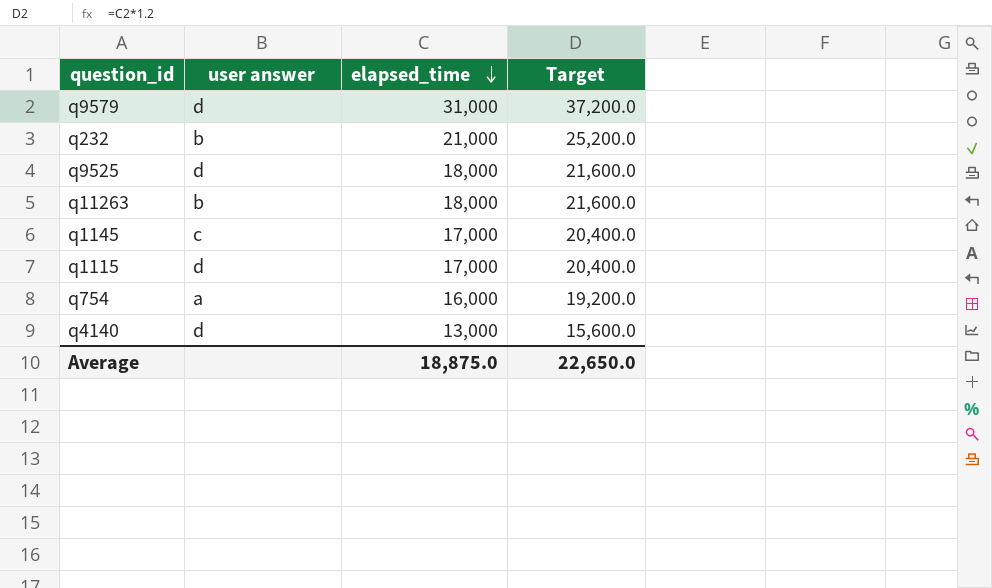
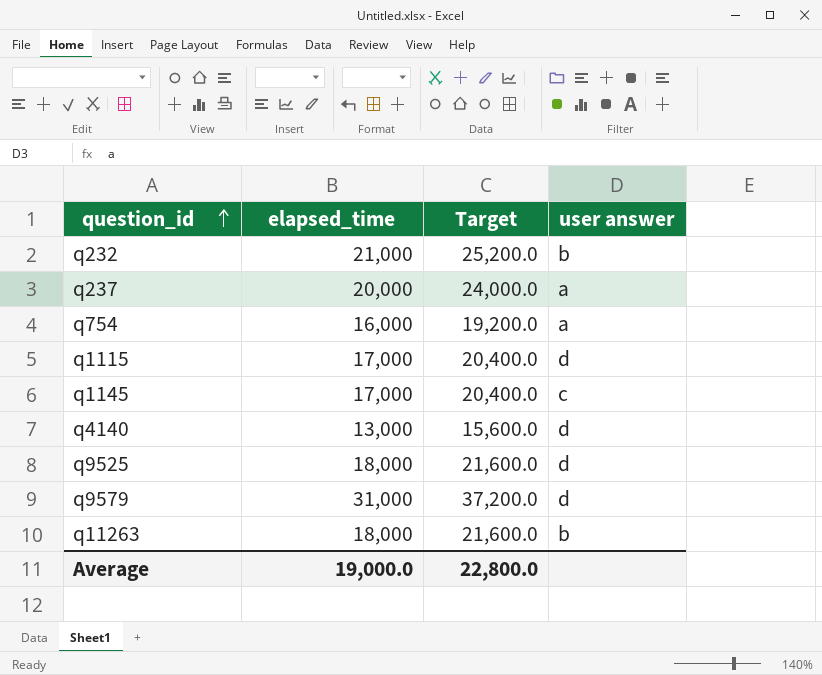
row order: elapsed_time descending -> question_id ascending
column user answer | position: 2 -> 4
row q237: none -> 20,000 | 24,000.0 | a
Average | elapsed_time: 18,875.0 -> 19,000.0
Average | Target: 22,650.0 -> 22,800.0

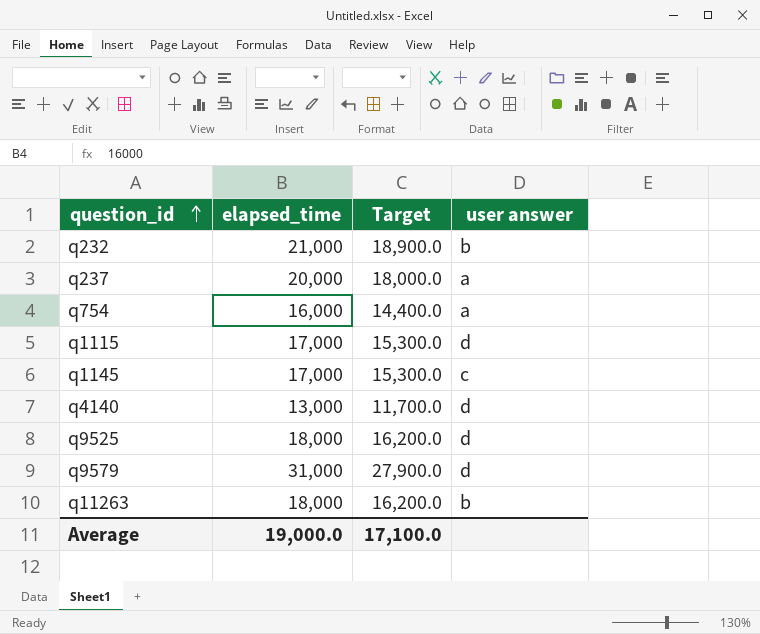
column Target | formula: [elapsed_time] * 1.2 -> [elapsed_time] * 0.9
Average | Target: 22,800.0 -> 17,100.0

